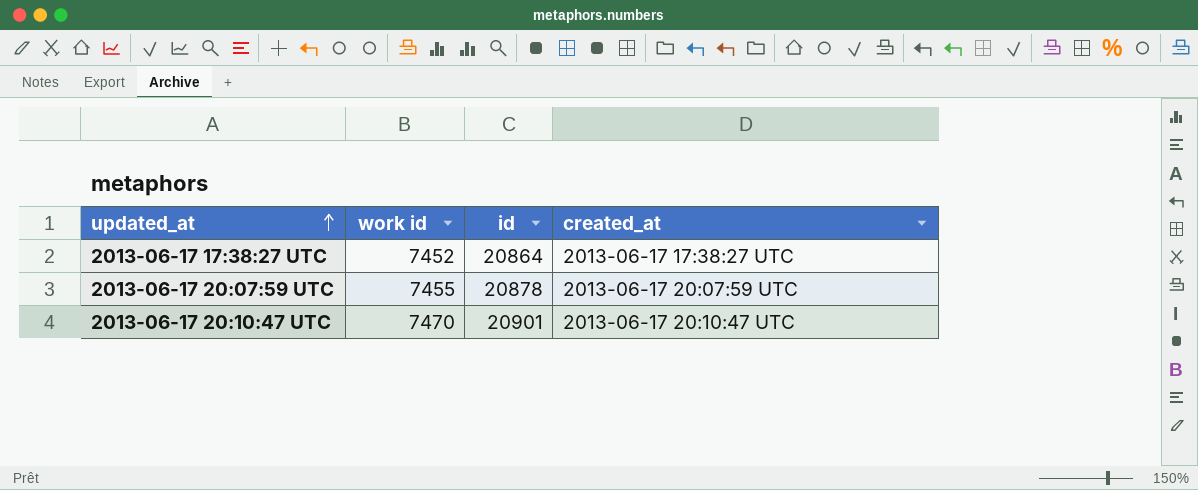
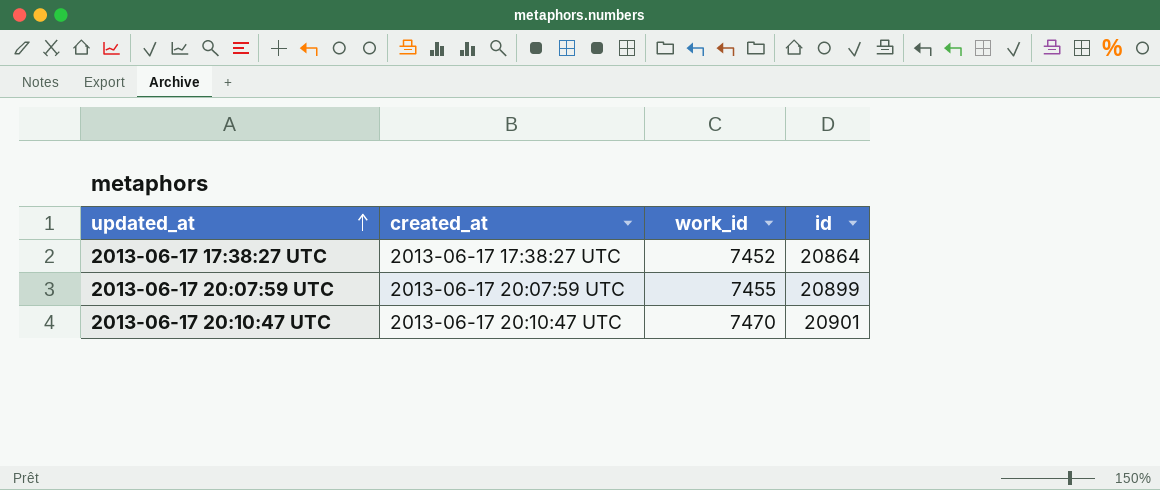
column created_at | position: 4 -> 2
column name: work id -> work_id
2013-06-17 20:07:59 UTC | id: 20878 -> 20899

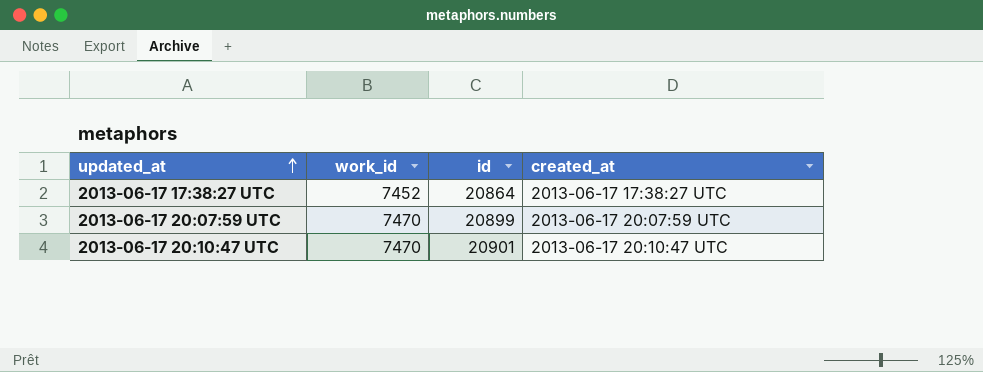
column created_at | position: 2 -> 4
2013-06-17 20:07:59 UTC | work_id: 7455 -> 7470

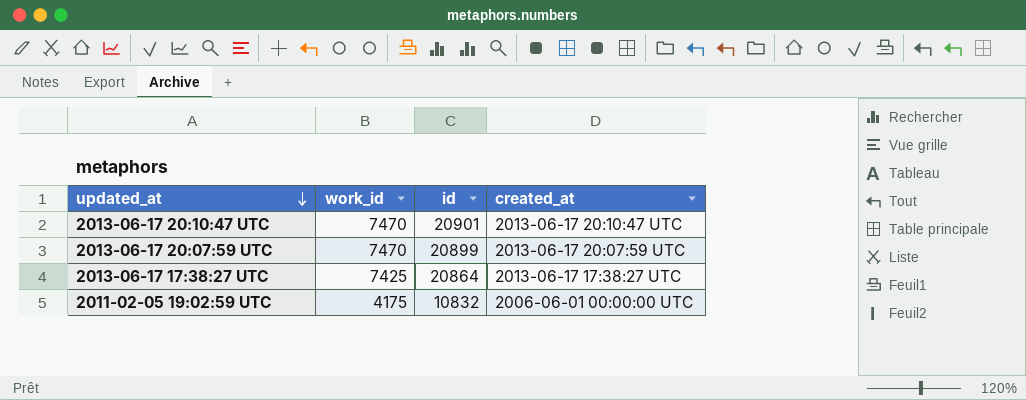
row order: updated_at ascending -> updated_at descending
2013-06-17 17:38:27 UTC | work_id: 7452 -> 7425
row 2011-02-05 19:02:59 UTC: none -> 4175 | 10832 | 2006-06-01 00:00:00 UTC

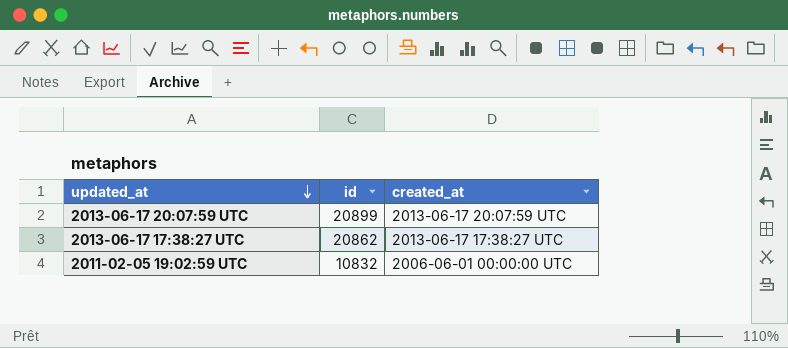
column work_id | position: 2 -> none
row 2013-06-17 20:10:47 UTC: 7470 | 20901 | 2013-06-17 20:10:47 UTC -> none
2013-06-17 17:38:27 UTC | id: 20864 -> 20862

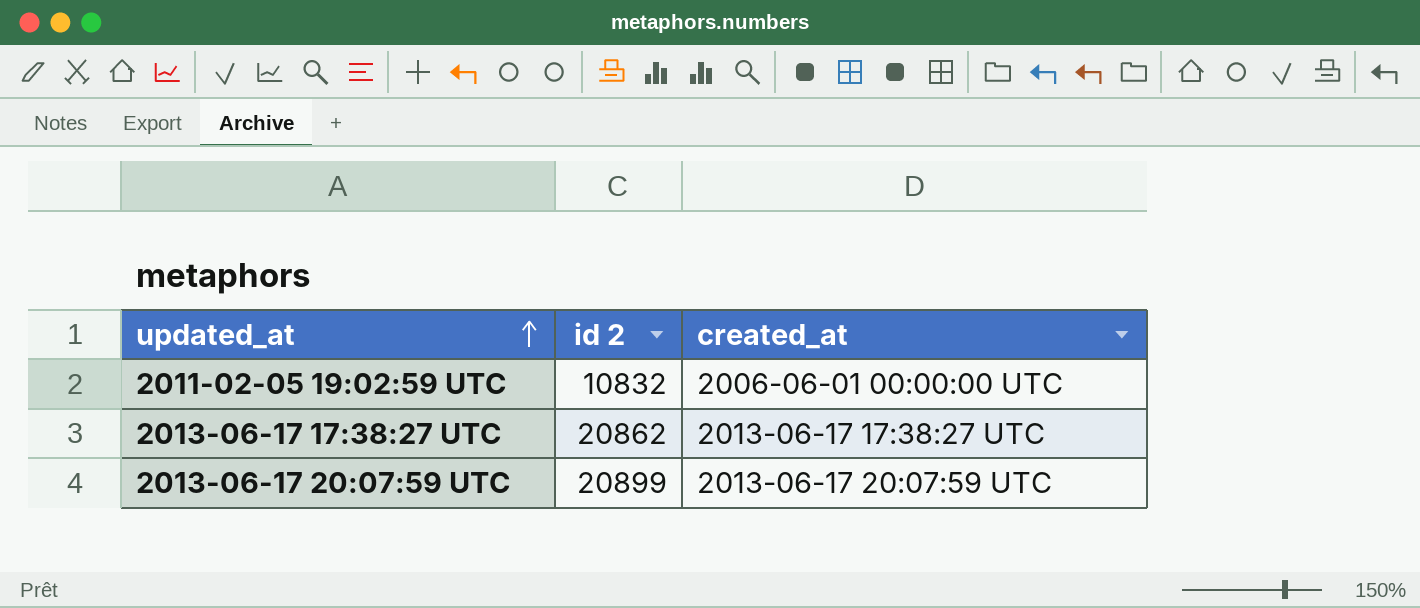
row order: updated_at descending -> updated_at ascending
column name: id -> id 2

